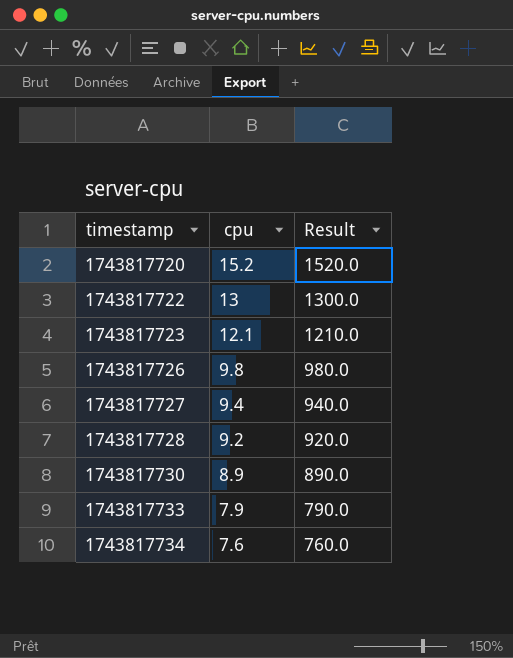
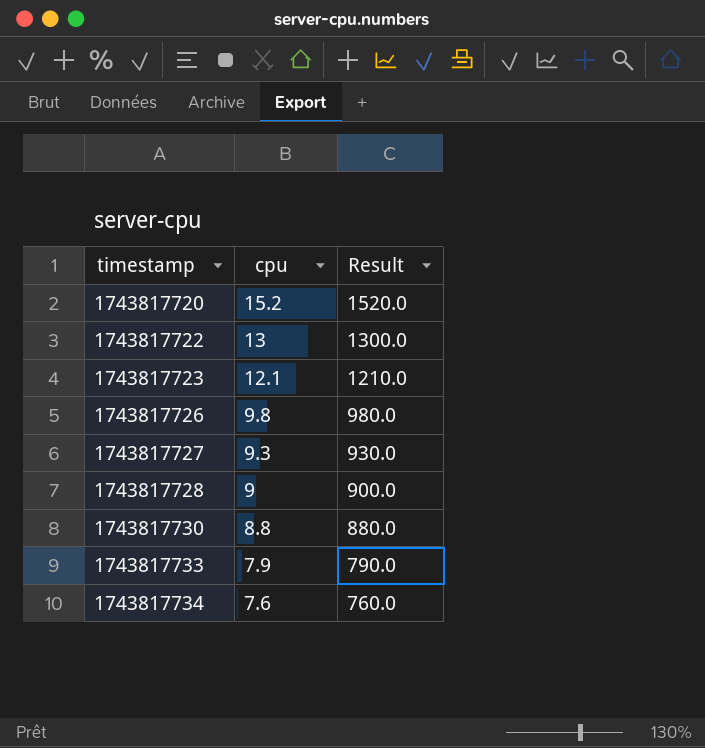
1743817727 | cpu: 9.4 -> 9.3
1743817727 | Result: 940.0 -> 930.0
1743817728 | cpu: 9.2 -> 9
1743817728 | Result: 920.0 -> 900.0
1743817730 | cpu: 8.9 -> 8.8
1743817730 | Result: 890.0 -> 880.0

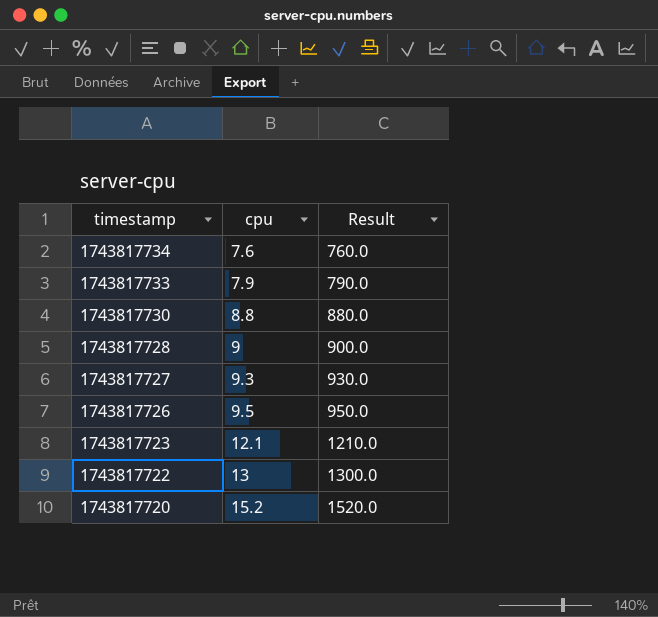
row order: timestamp ascending -> timestamp descending
1743817726 | cpu: 9.8 -> 9.5
1743817726 | Result: 980.0 -> 950.0

